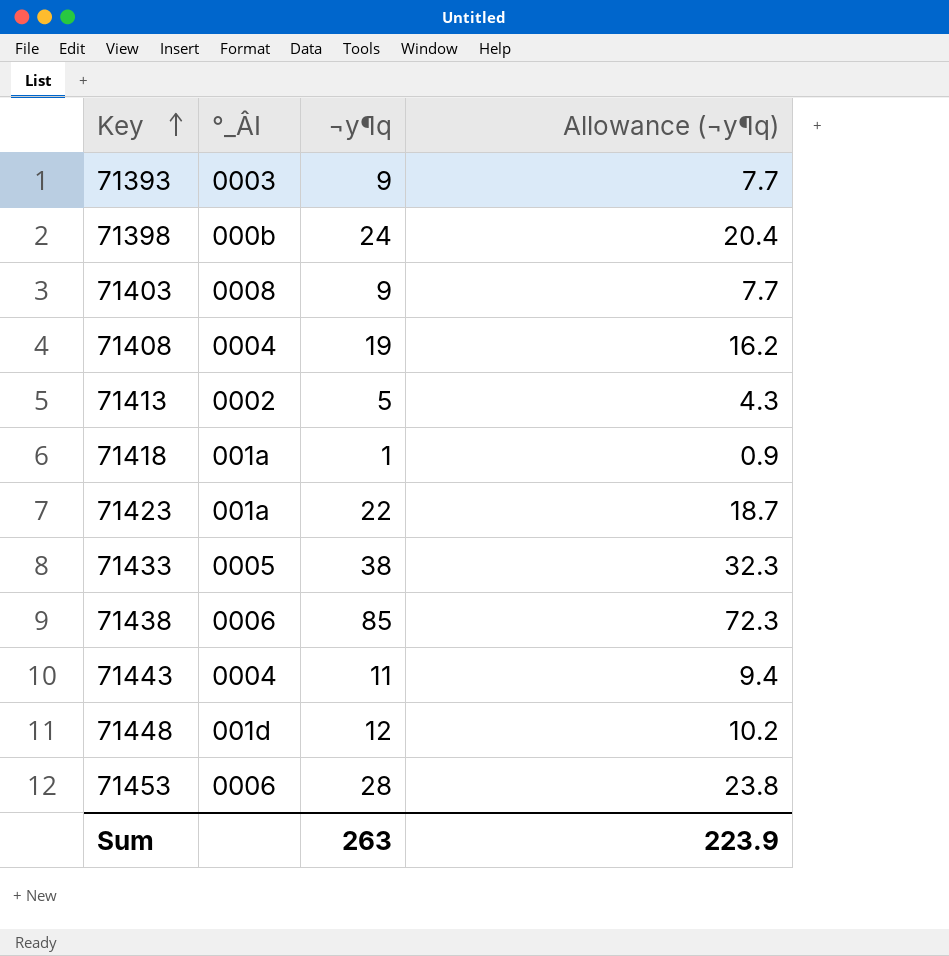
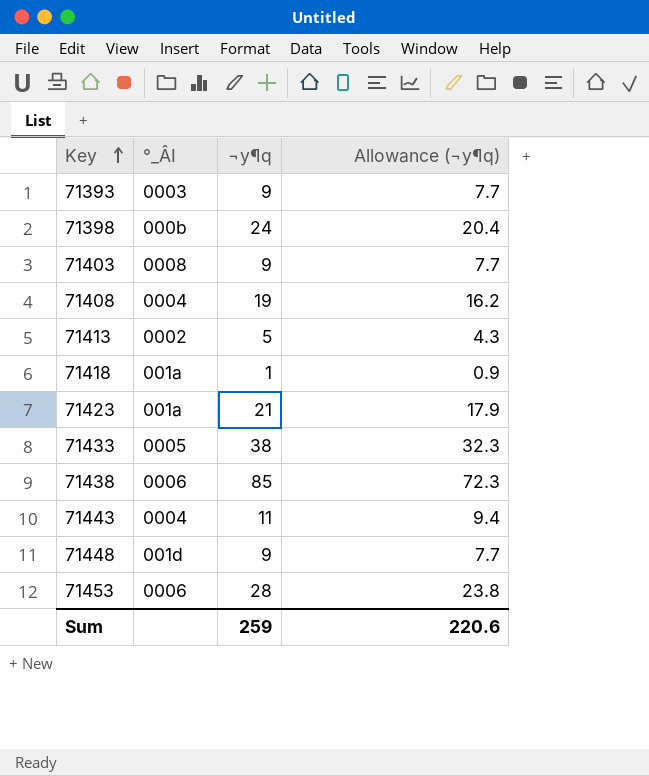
71423 | ¬y¶q: 22 -> 21
71423 | Allowance (¬y¶q): 18.7 -> 17.9
71448 | ¬y¶q: 12 -> 9
71448 | Allowance (¬y¶q): 10.2 -> 7.7
Sum | ¬y¶q: 263 -> 259
Sum | Allowance (¬y¶q): 223.9 -> 220.6

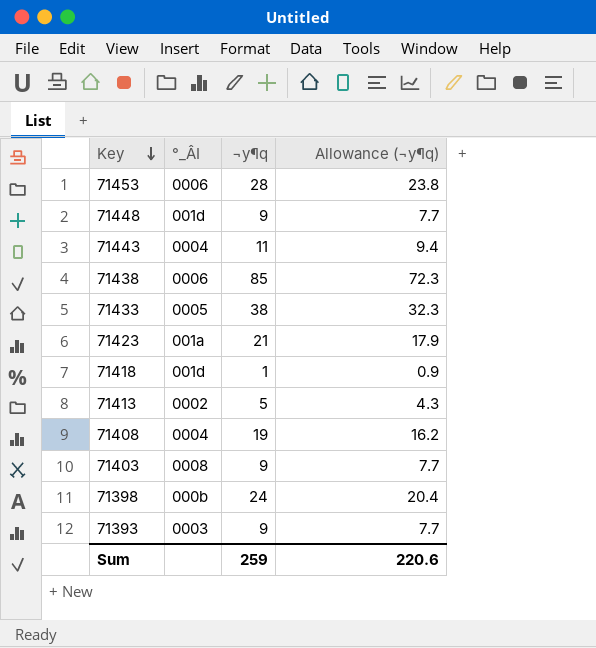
row order: Key ascending -> Key descending
71418 | °_ÂI: 001a -> 001d

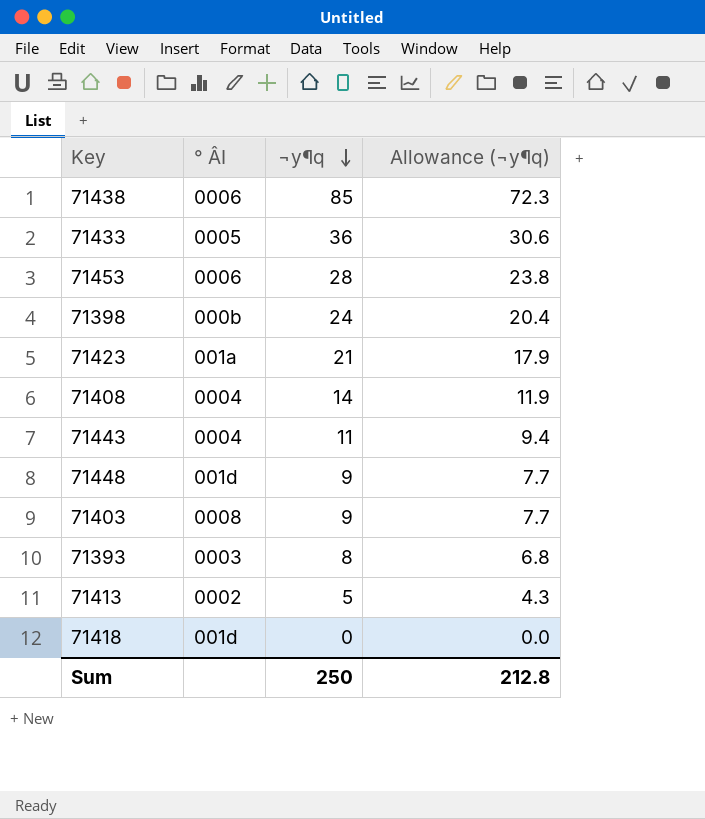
row order: Key descending -> ¬y¶q descending
column name: °_ÂI -> ° ÂI
71433 | ¬y¶q: 38 -> 36
71433 | Allowance (¬y¶q): 32.3 -> 30.6
71408 | ¬y¶q: 19 -> 14
71408 | Allowance (¬y¶q): 16.2 -> 11.9
71393 | ¬y¶q: 9 -> 8
71393 | Allowance (¬y¶q): 7.7 -> 6.8
71418 | ¬y¶q: 1 -> 0
71418 | Allowance (¬y¶q): 0.9 -> 0.0
Sum | ¬y¶q: 259 -> 250
Sum | Allowance (¬y¶q): 220.6 -> 212.8

